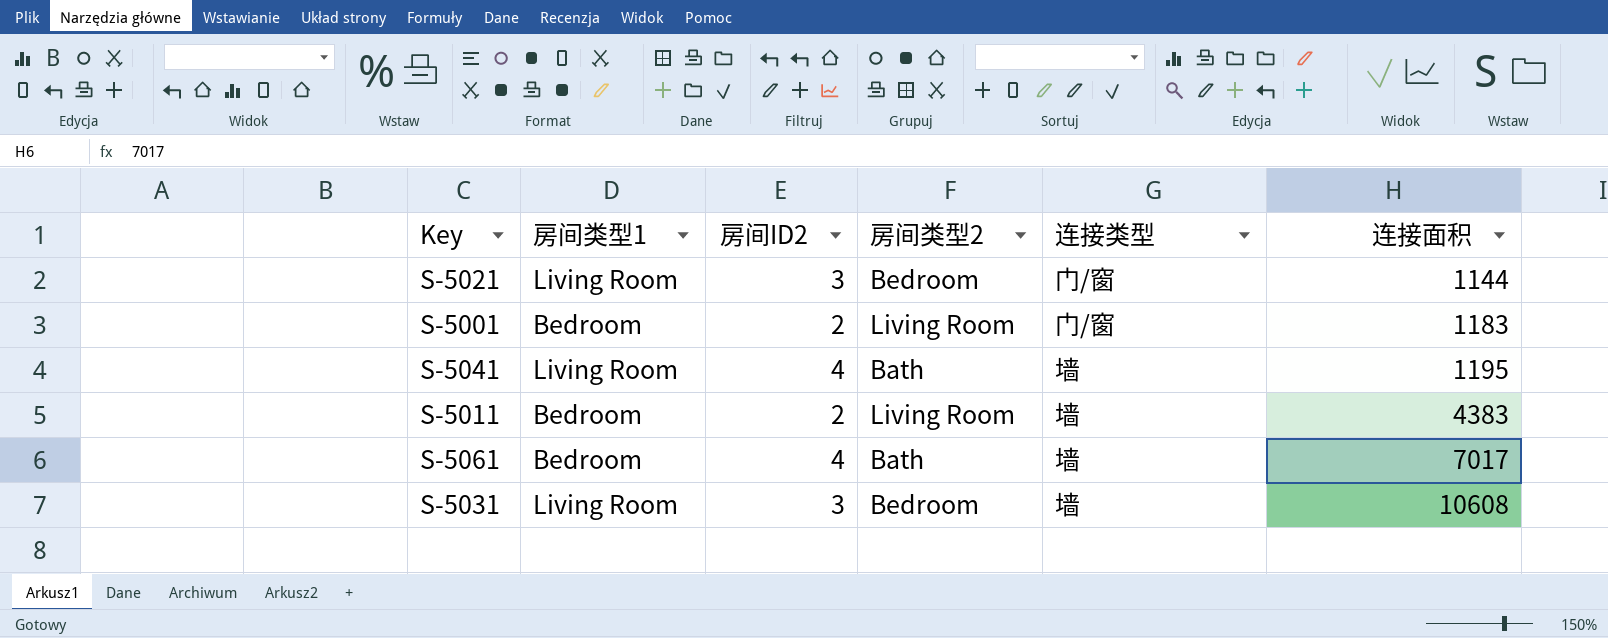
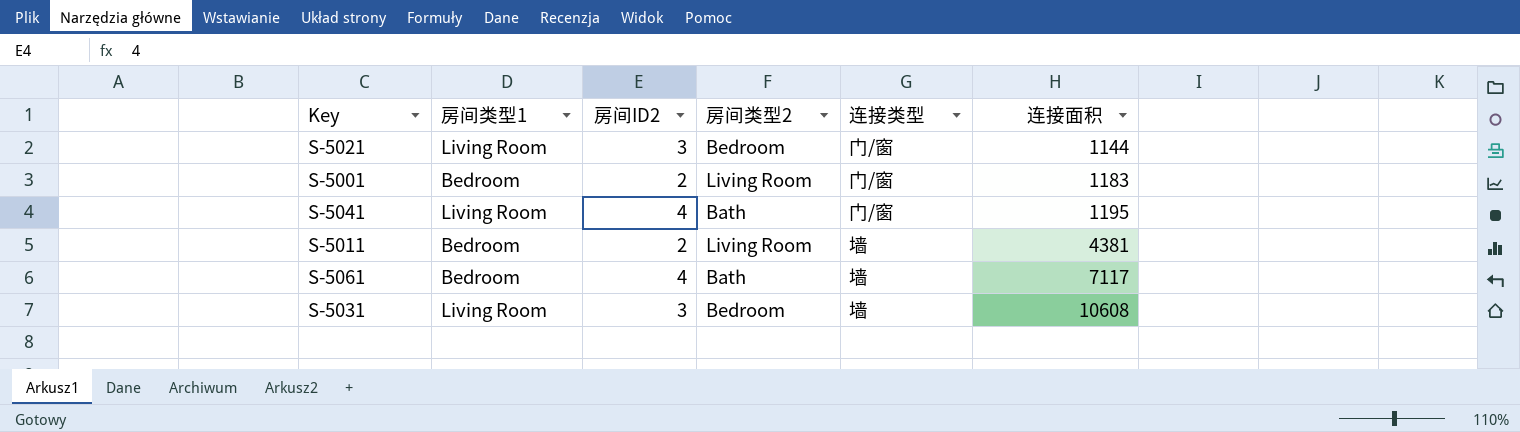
S-5041 | 连接类型: 墙 -> 门/窗
S-5011 | 连接面积: 4383 -> 4381
S-5061 | 连接面积: 7017 -> 7117

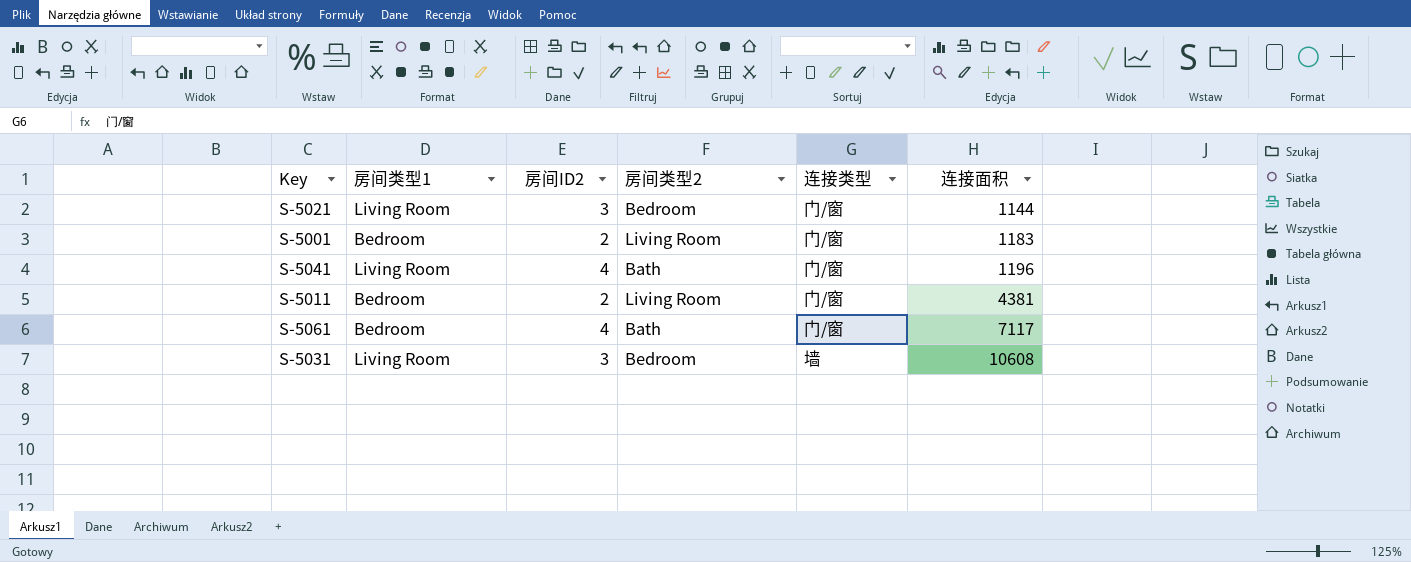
S-5041 | 连接面积: 1195 -> 1196
S-5011 | 连接类型: 墙 -> 门/窗
S-5061 | 连接类型: 墙 -> 门/窗

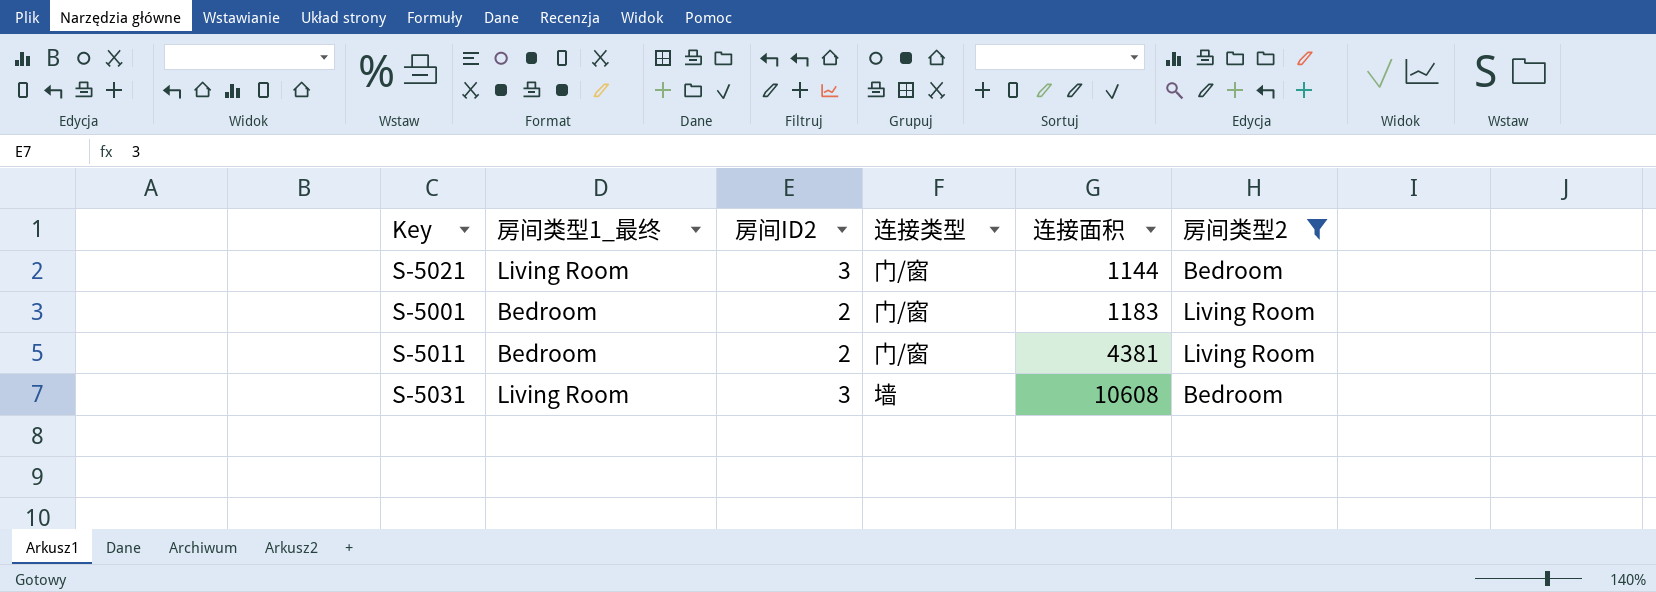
filter: none -> 房间类型2 != Bath
column name: 房间类型1 -> 房间类型1_最终
column 房间类型2 | position: 4 -> 6

